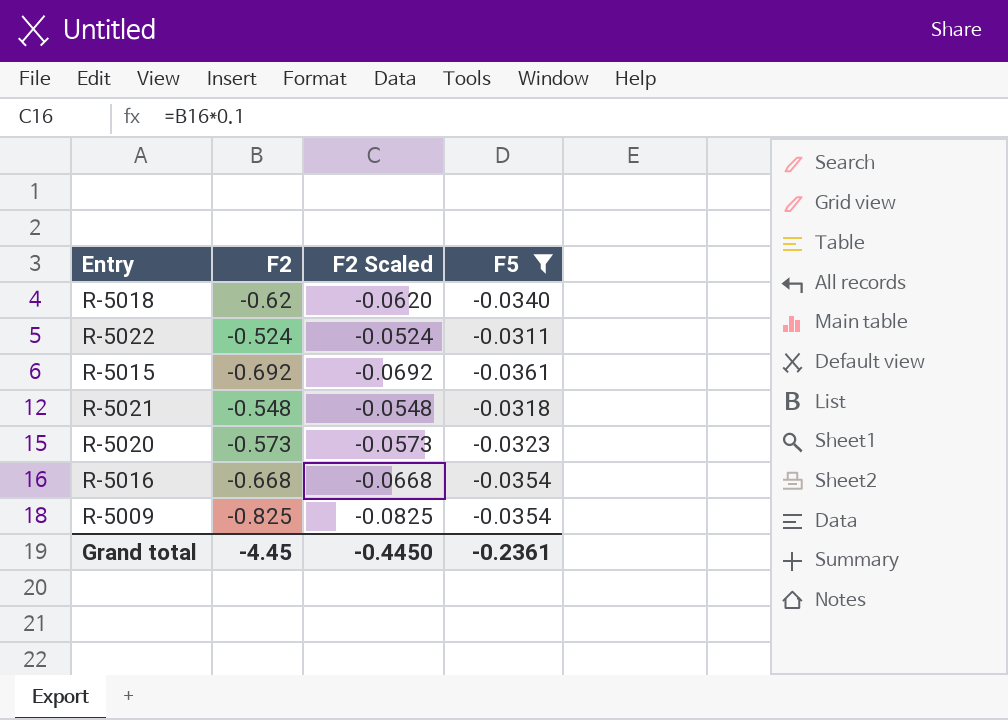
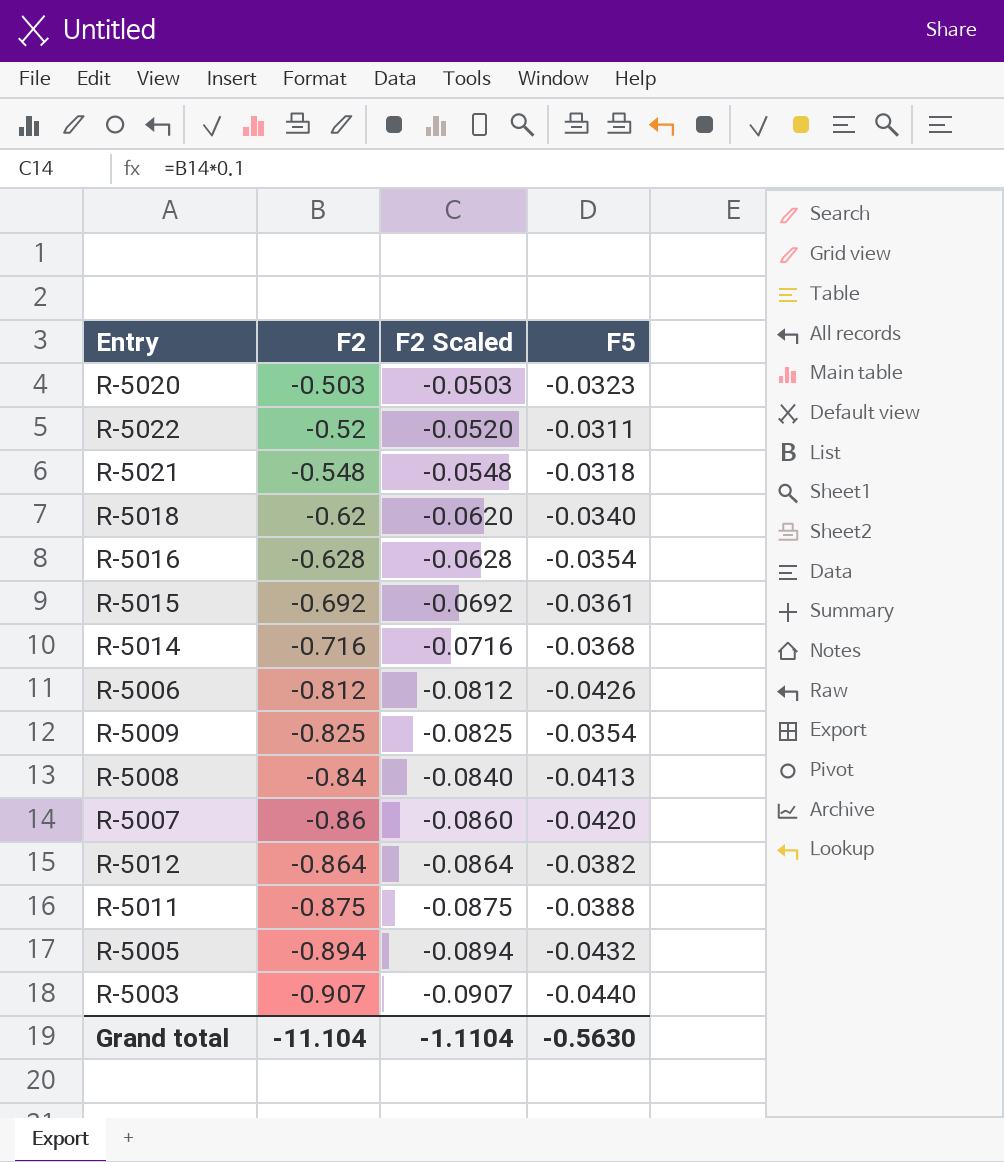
filter: F5 >= -0.0361 -> none
row order: none -> F2 descending
R-5020 | F2: -0.573 -> -0.503
R-5020 | F2 Scaled: -0.0573 -> -0.0503
R-5022 | F2: -0.524 -> -0.52
R-5022 | F2 Scaled: -0.0524 -> -0.0520
R-5016 | F2: -0.668 -> -0.628
R-5016 | F2 Scaled: -0.0668 -> -0.0628
Grand total | F2: -4.45 -> -11.104
Grand total | F2 Scaled: -0.4450 -> -1.1104
Grand total | F5: -0.2361 -> -0.5630

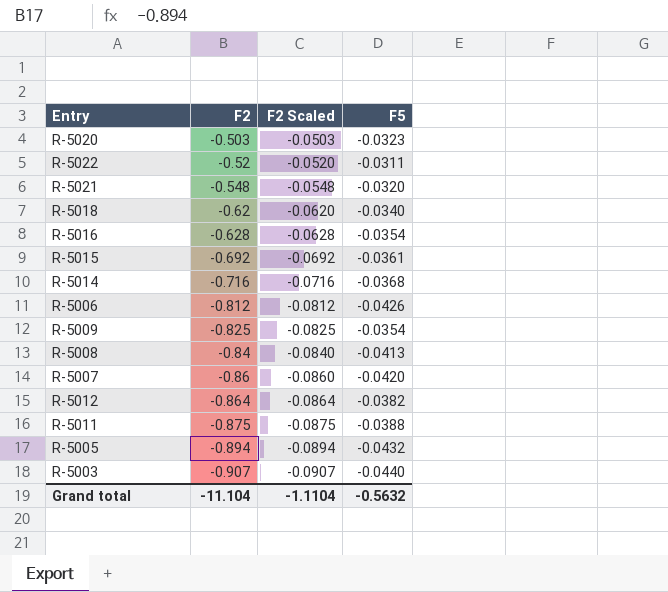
R-5021 | F5: -0.0318 -> -0.0320
Grand total | F5: -0.5630 -> -0.5632

